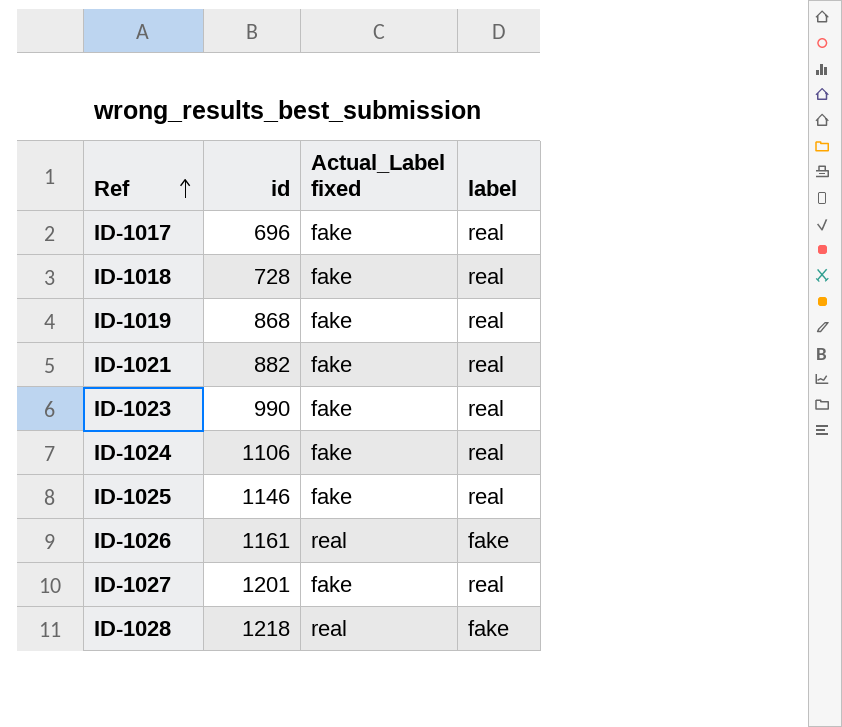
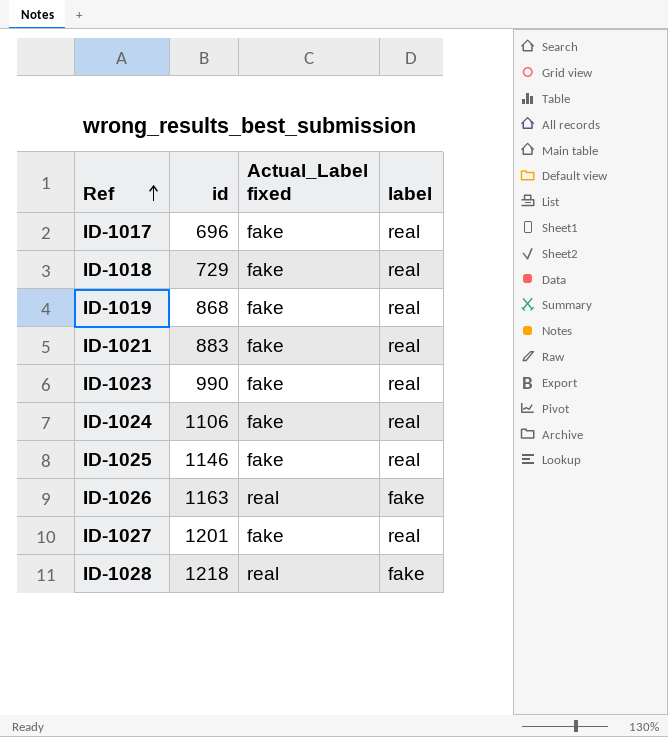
ID-1018 | id: 728 -> 729
ID-1021 | id: 882 -> 883
ID-1026 | id: 1161 -> 1163

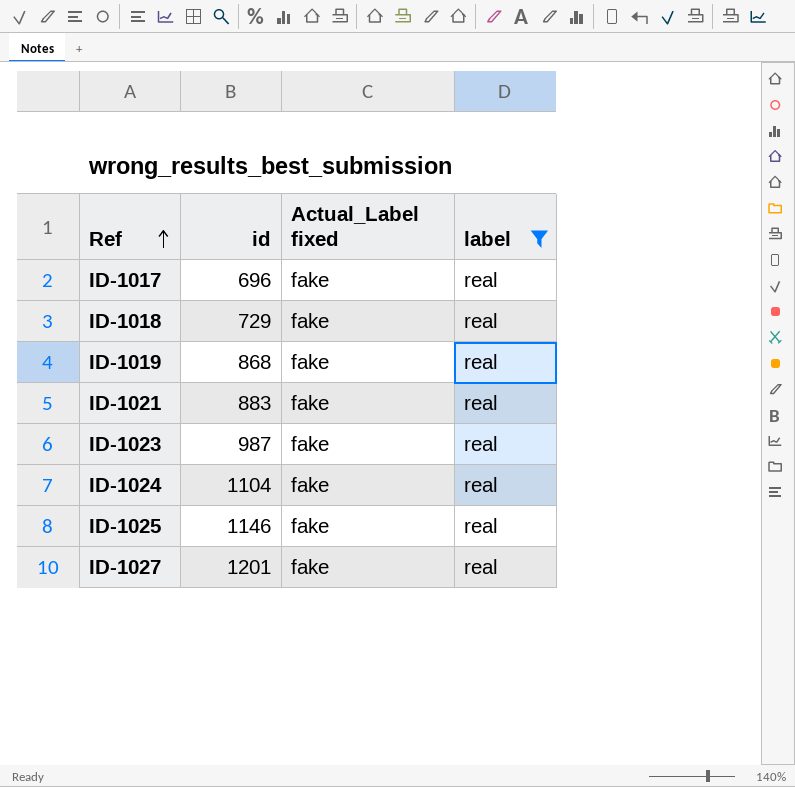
filter: none -> label = real
ID-1023 | id: 990 -> 987
ID-1024 | id: 1106 -> 1104

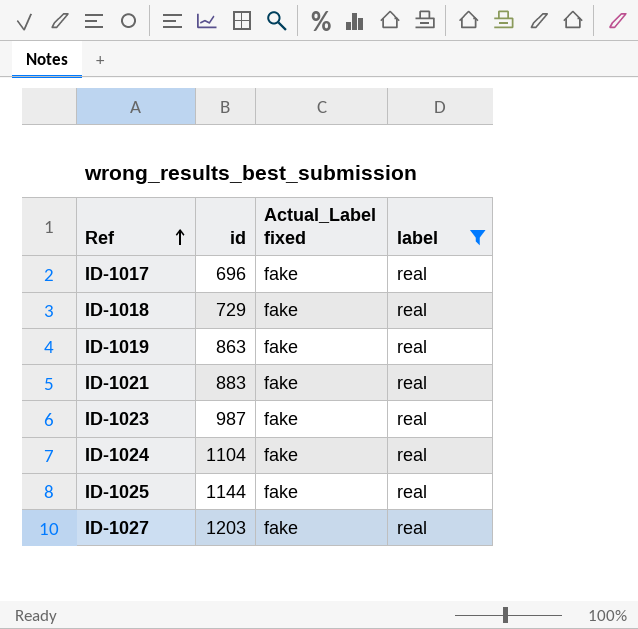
ID-1019 | id: 868 -> 863
ID-1025 | id: 1146 -> 1144
ID-1027 | id: 1201 -> 1203

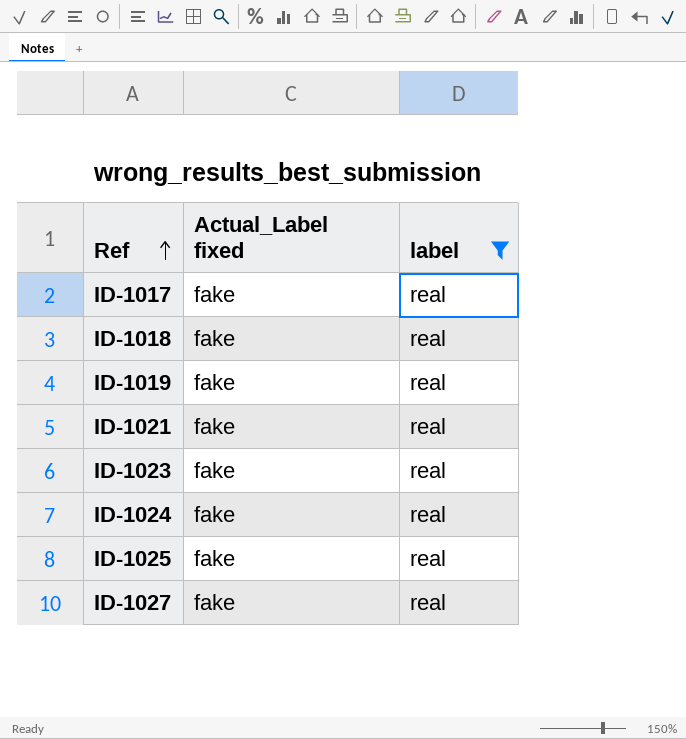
column id | position: 2 -> none

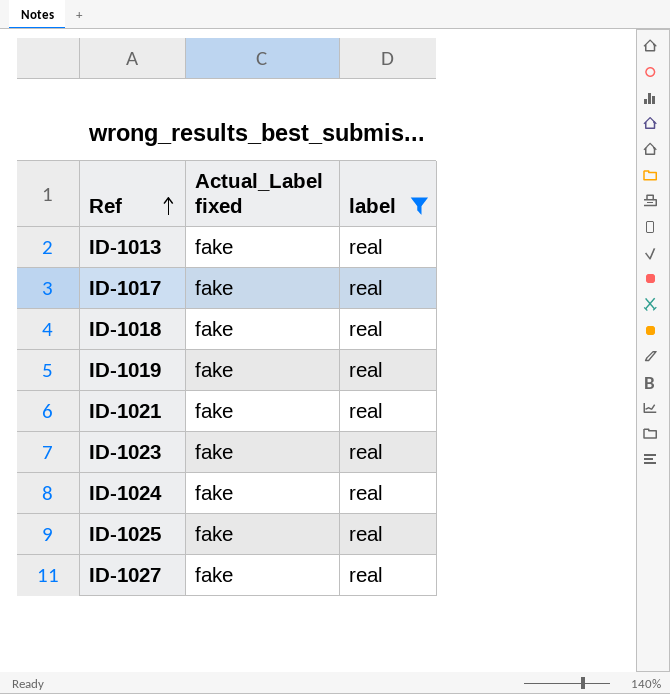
row ID-1013: none -> fake | real

